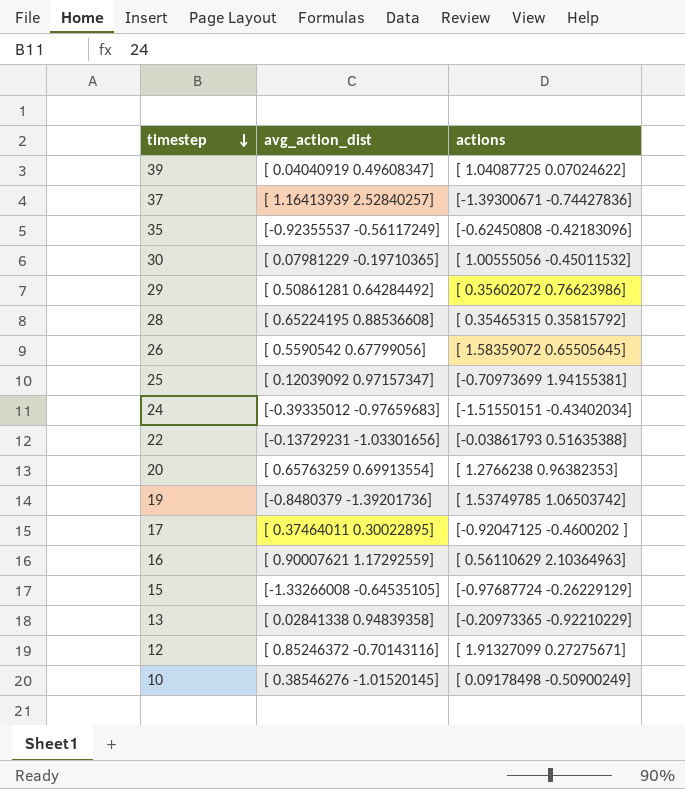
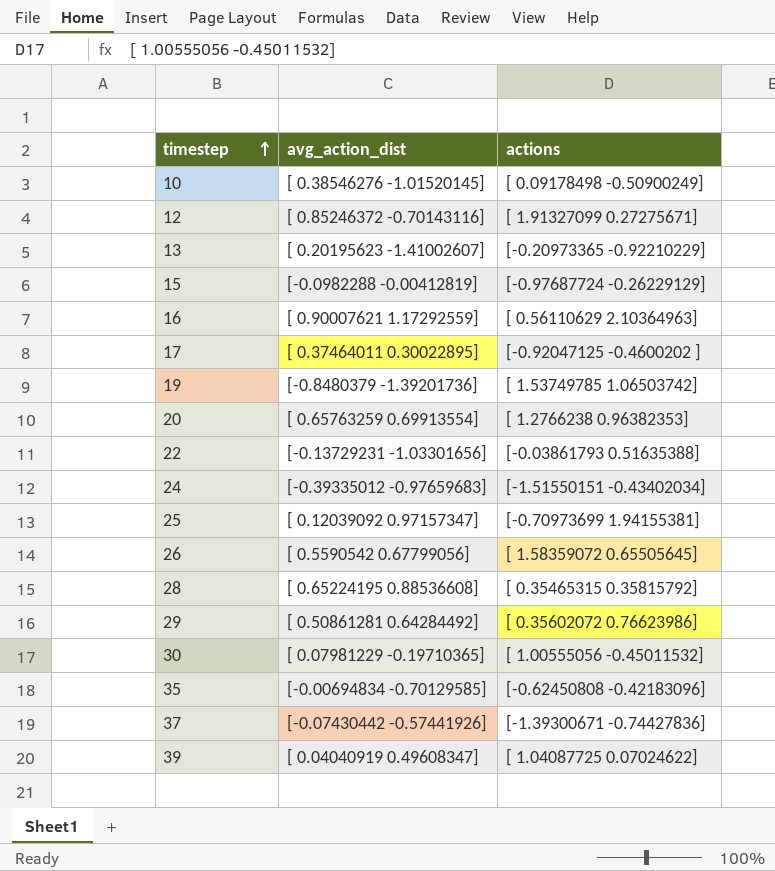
row order: timestep descending -> timestep ascending
13 | avg_action_dist: [ 0.02841338 0.94839358] -> [ 0.20195623 -1.41002607]
15 | avg_action_dist: [-1.33266008 -0.64535105] -> [-0.0982288 -0.00412819]
35 | avg_action_dist: [-0.92355537 -0.56117249] -> [-0.00694834 -0.70129585]
37 | avg_action_dist: [ 1.16413939 2.52840257] -> [-0.07430442 -0.57441926]

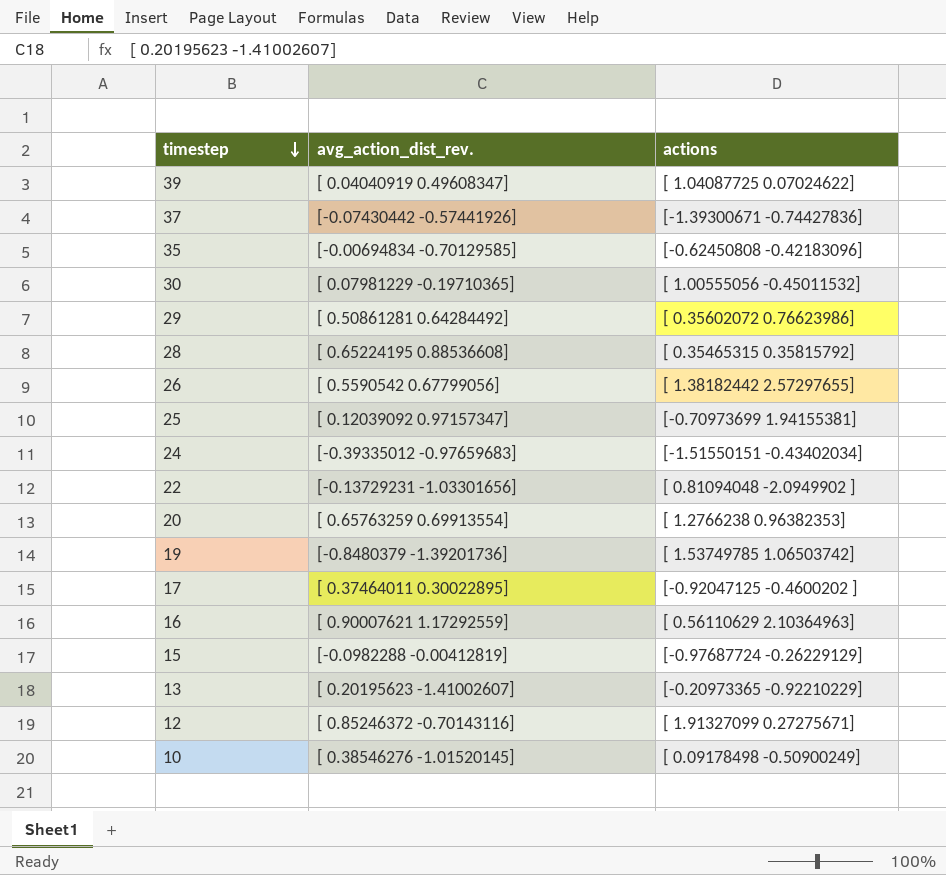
row order: timestep ascending -> timestep descending
column name: avg_action_dist -> avg_action_dist_rev.
26 | actions: [ 1.58359072 0.65505645] -> [ 1.38182442 2.57297655]
22 | actions: [-0.03861793 0.51635388] -> [ 0.81094048 -2.0949902 ]

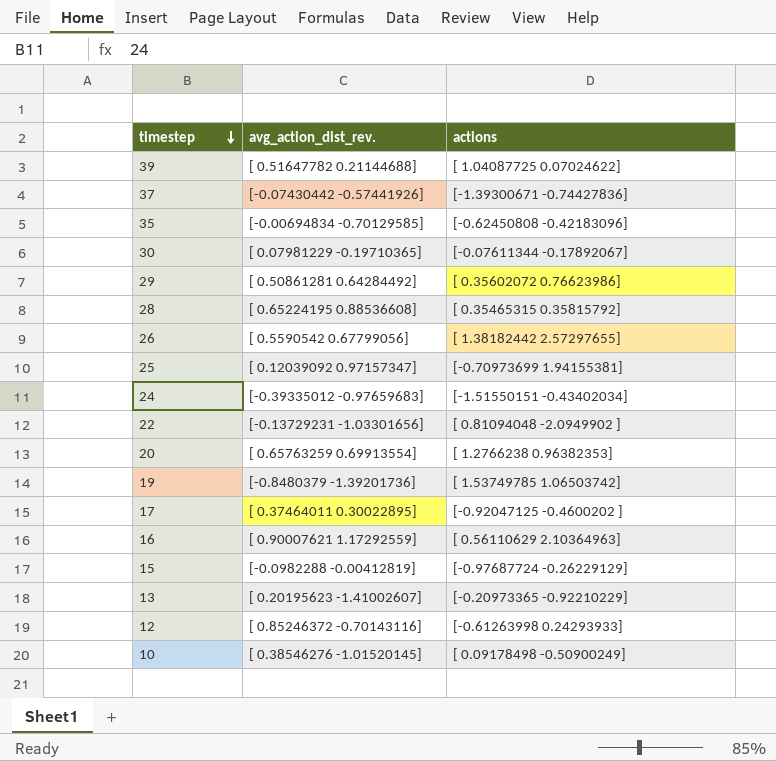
39 | avg_action_dist_rev.: [ 0.04040919 0.49608347] -> [ 0.51647782 0.21144688]
30 | actions: [ 1.00555056 -0.45011532] -> [-0.07611344 -0.17892067]
12 | actions: [ 1.91327099 0.27275671] -> [-0.61263998 0.24293933]

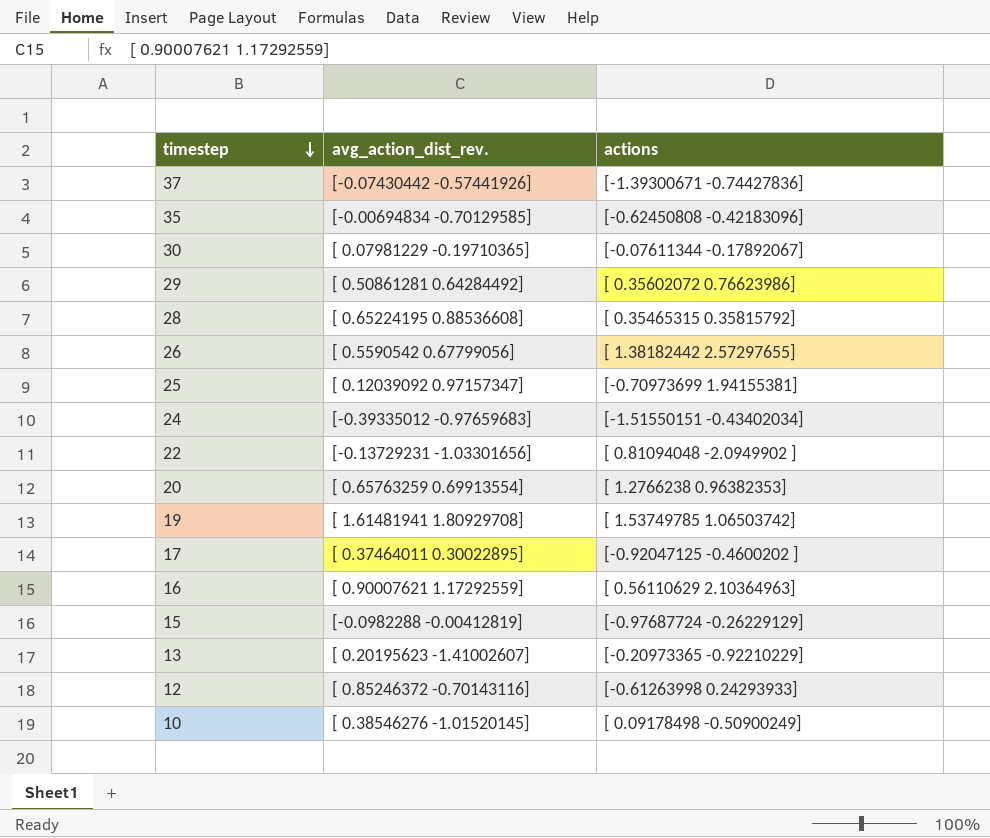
row 39: [ 0.51647782 0.21144688] | [ 1.04087725 0.07024622] -> none
19 | avg_action_dist_rev.: [-0.8480379 -1.39201736] -> [ 1.61481941 1.80929708]

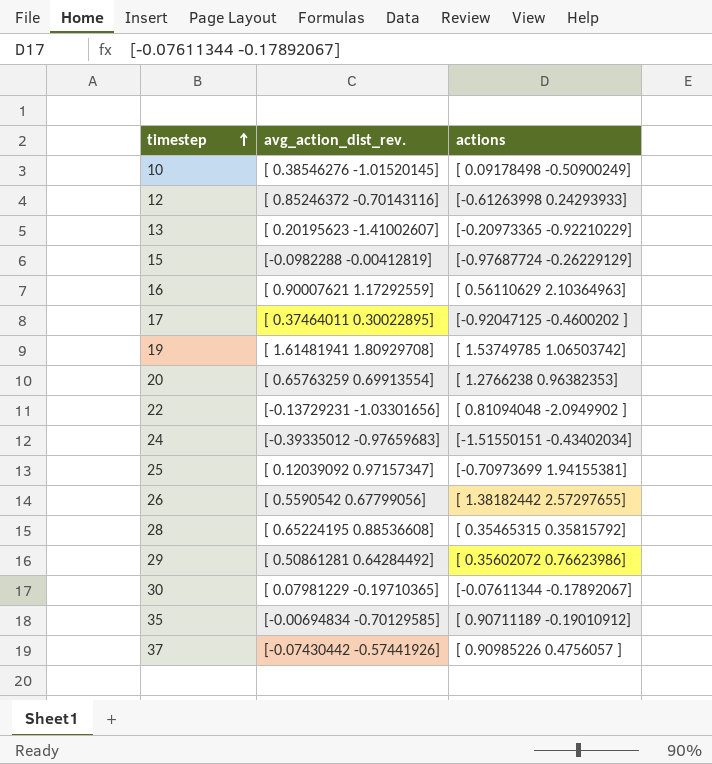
row order: timestep descending -> timestep ascending
35 | actions: [-0.62450808 -0.42183096] -> [ 0.90711189 -0.19010912]
37 | actions: [-1.39300671 -0.74427836] -> [ 0.90985226 0.4756057 ]

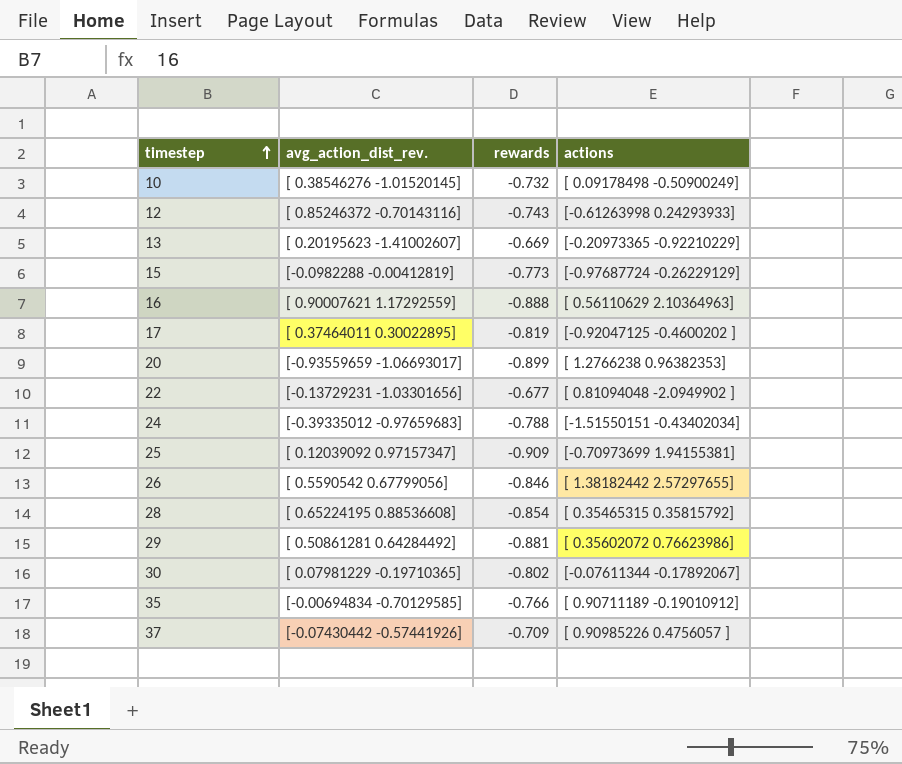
column rewards | position: none -> 3
row 19: [ 1.61481941 1.80929708] | [ 1.53749785 1.06503742] -> none
20 | avg_action_dist_rev.: [ 0.65763259 0.69913554] -> [-0.93559659 -1.06693017]

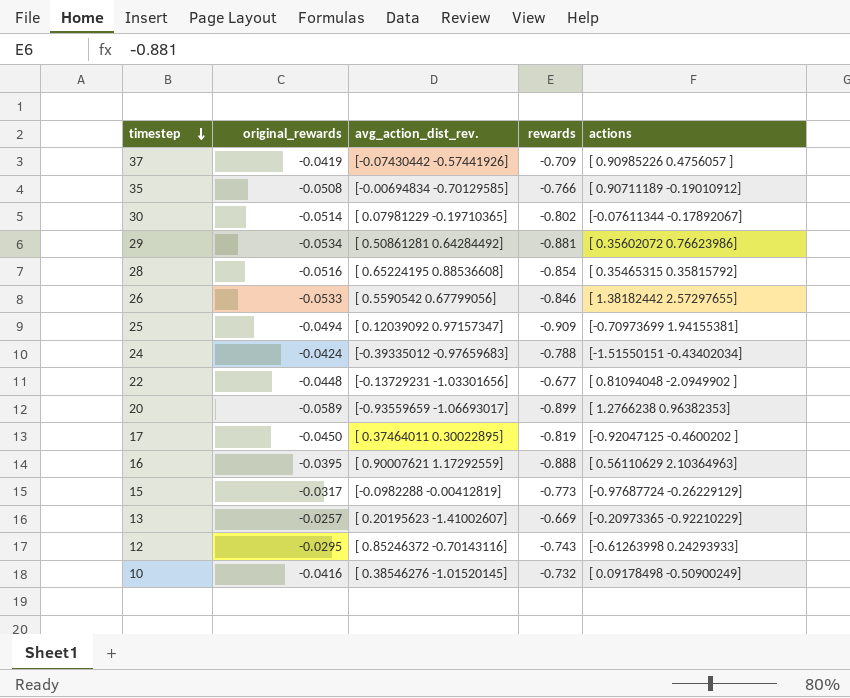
row order: timestep ascending -> timestep descending
column original_rewards | position: none -> 2

